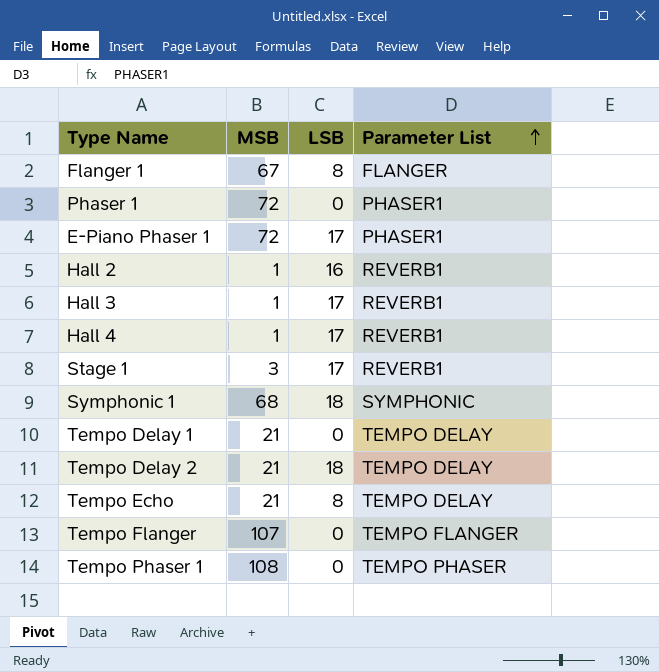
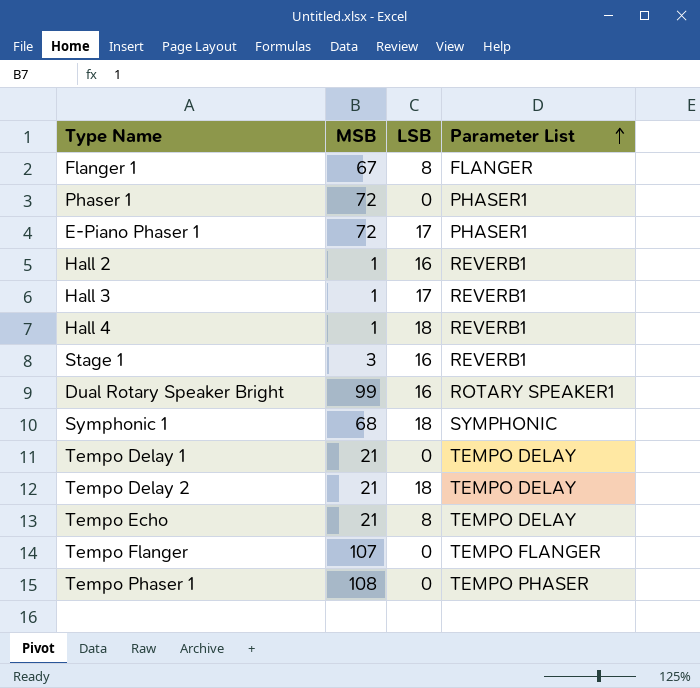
Hall 4 | LSB: 17 -> 18
Stage 1 | LSB: 17 -> 16
row Dual Rotary Speaker Bright: none -> 99 | 16 | ROTARY SPEAKER1

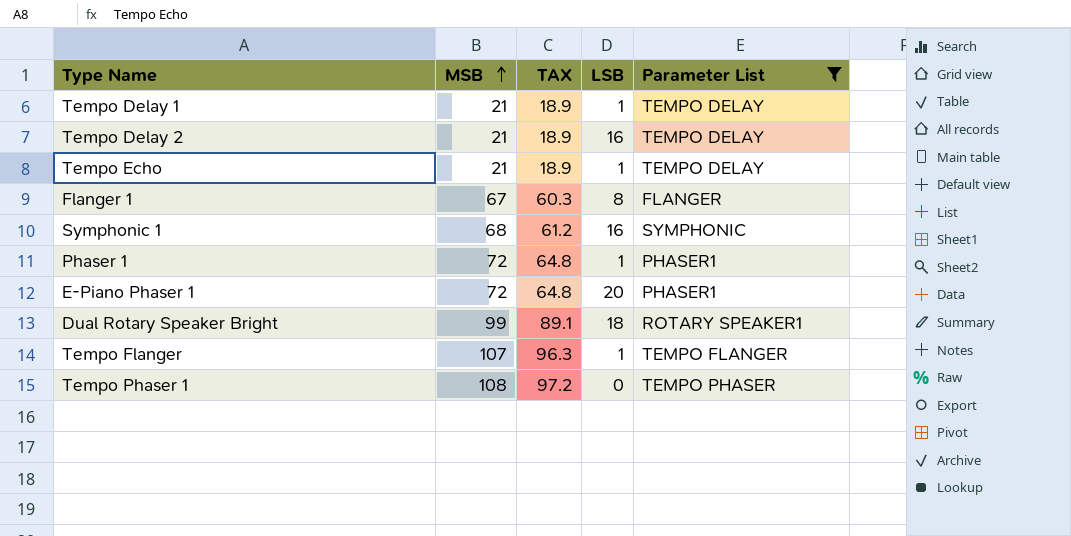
filter: none -> Parameter List != REVERB1
row order: Parameter List ascending -> MSB ascending
column TAX | formula: none -> [MSB] * 0.9
Tempo Delay 1 | LSB: 0 -> 1
Tempo Delay 2 | LSB: 18 -> 16
Tempo Echo | LSB: 8 -> 1
Symphonic 1 | LSB: 18 -> 16
Phaser 1 | LSB: 0 -> 1
E-Piano Phaser 1 | LSB: 17 -> 20
Dual Rotary Speaker Bright | LSB: 16 -> 18
Tempo Flanger | LSB: 0 -> 1

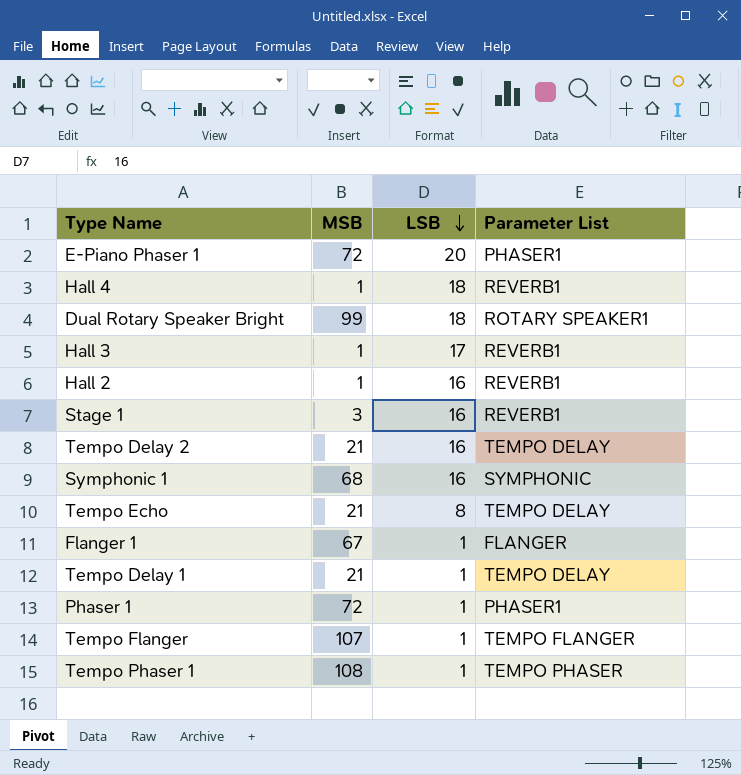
filter: Parameter List != REVERB1 -> none
row order: MSB ascending -> LSB descending
column TAX | formula: [MSB] * 0.9 -> none
Tempo Echo | LSB: 1 -> 8
Flanger 1 | LSB: 8 -> 1
Tempo Phaser 1 | LSB: 0 -> 1

